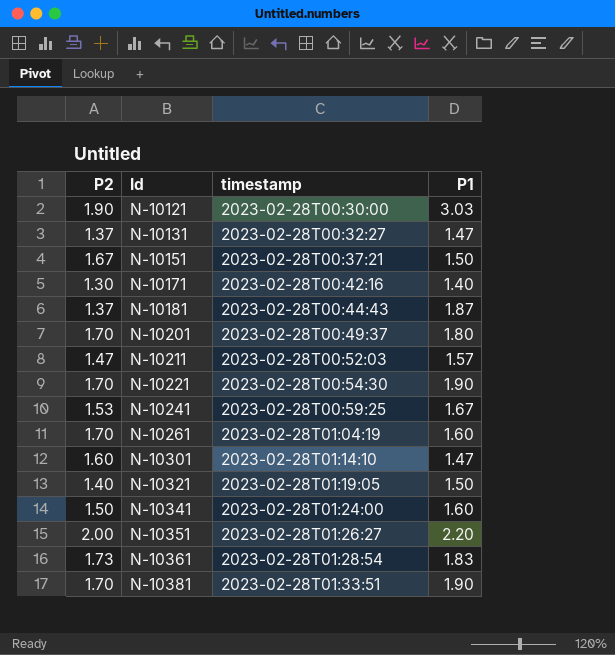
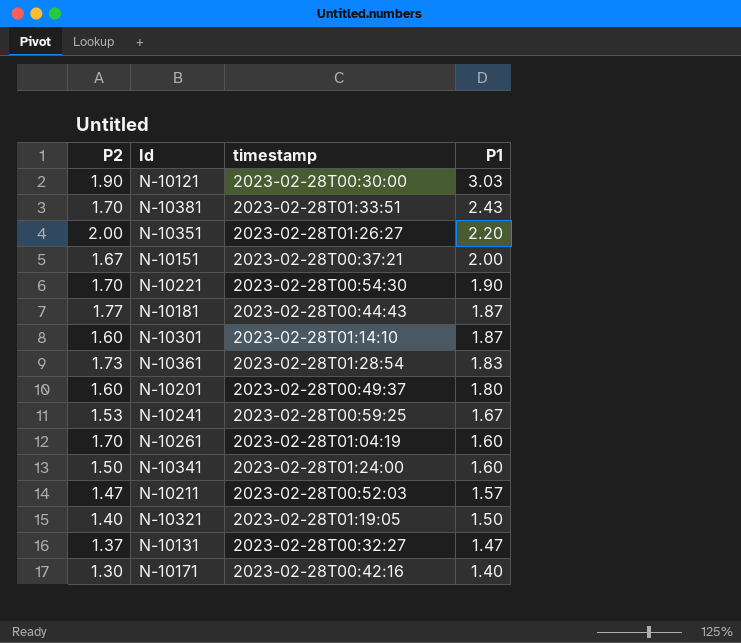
row order: Id ascending -> P1 descending
N-10381 | P1: 1.90 -> 2.43
N-10151 | P1: 1.50 -> 2.00
N-10181 | P2: 1.37 -> 1.77
N-10301 | P1: 1.47 -> 1.87
N-10201 | P2: 1.70 -> 1.60

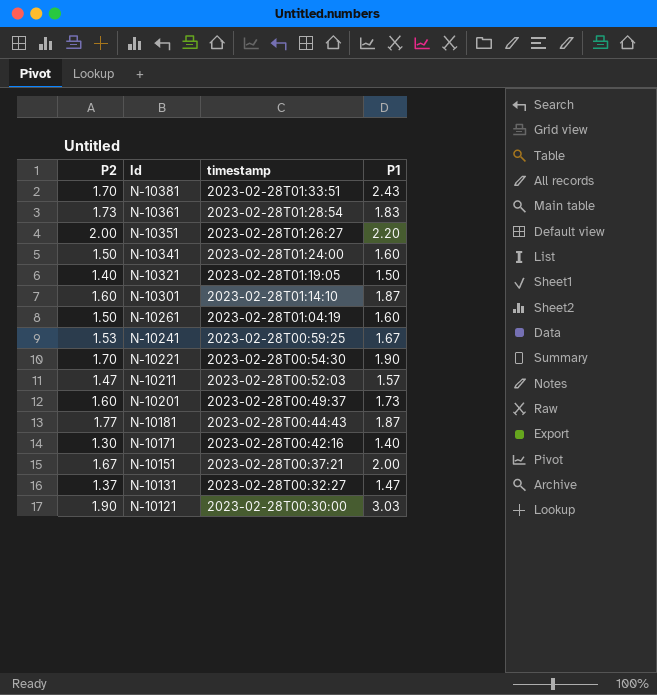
row order: P1 descending -> Id descending
N-10261 | P2: 1.70 -> 1.50
N-10201 | P1: 1.80 -> 1.73

